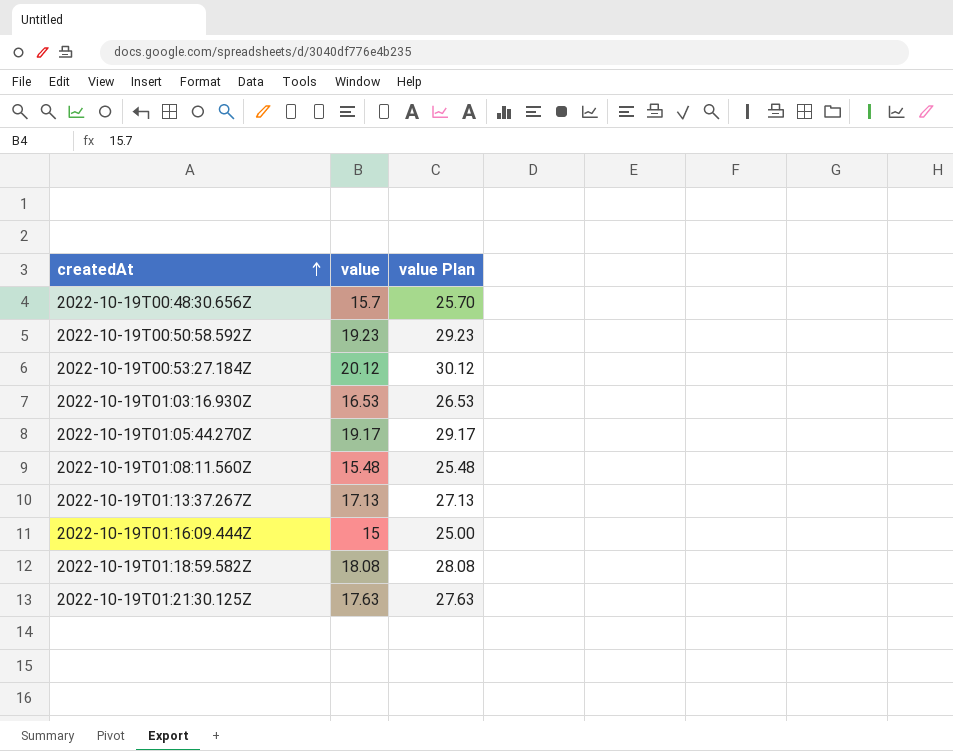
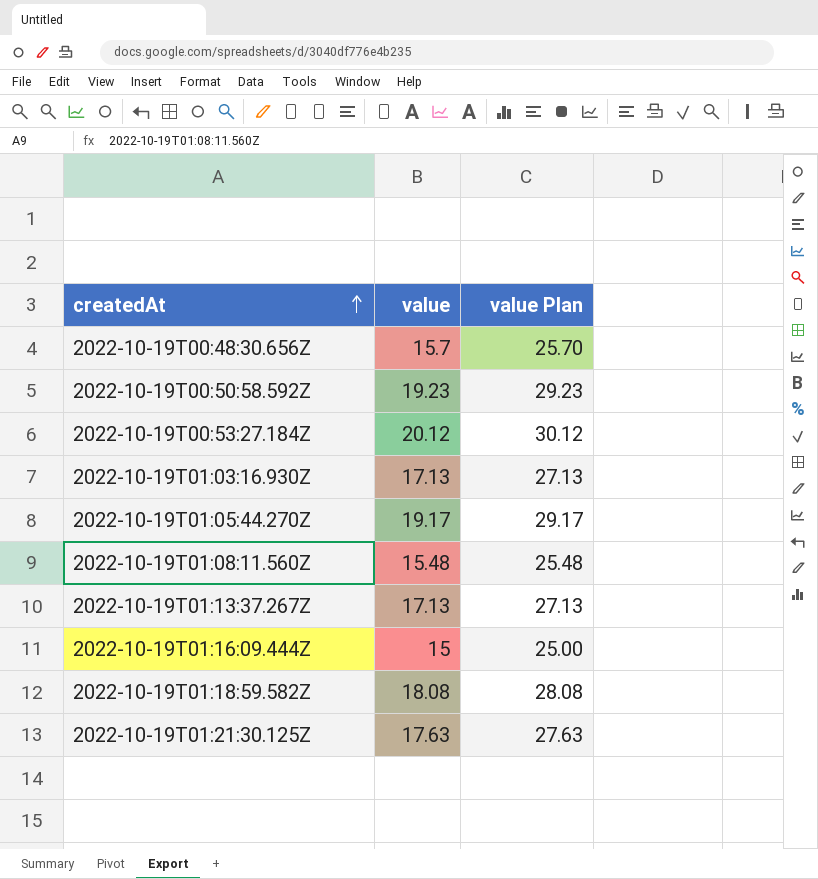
2022-10-19T01:03:16.930Z | value: 16.53 -> 17.13
2022-10-19T01:03:16.930Z | value Plan: 26.53 -> 27.13

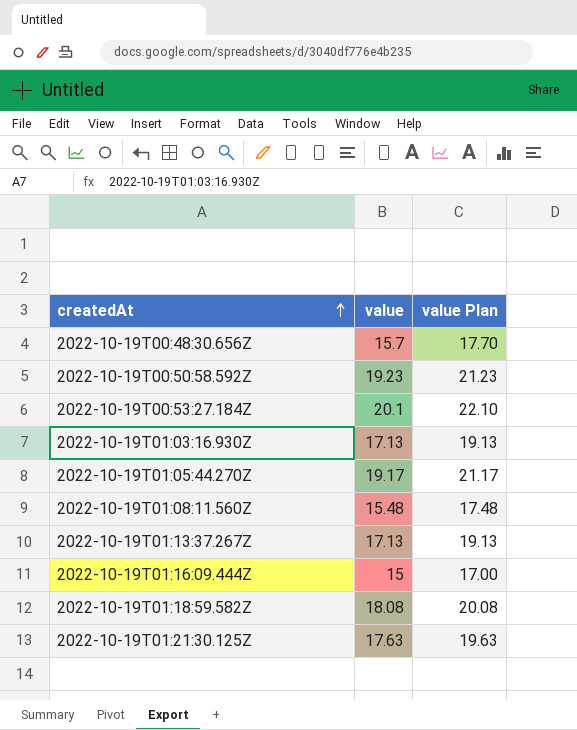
column value Plan | formula: [value] + 10 -> [value] + 2
2022-10-19T00:53:27.184Z | value: 20.12 -> 20.1

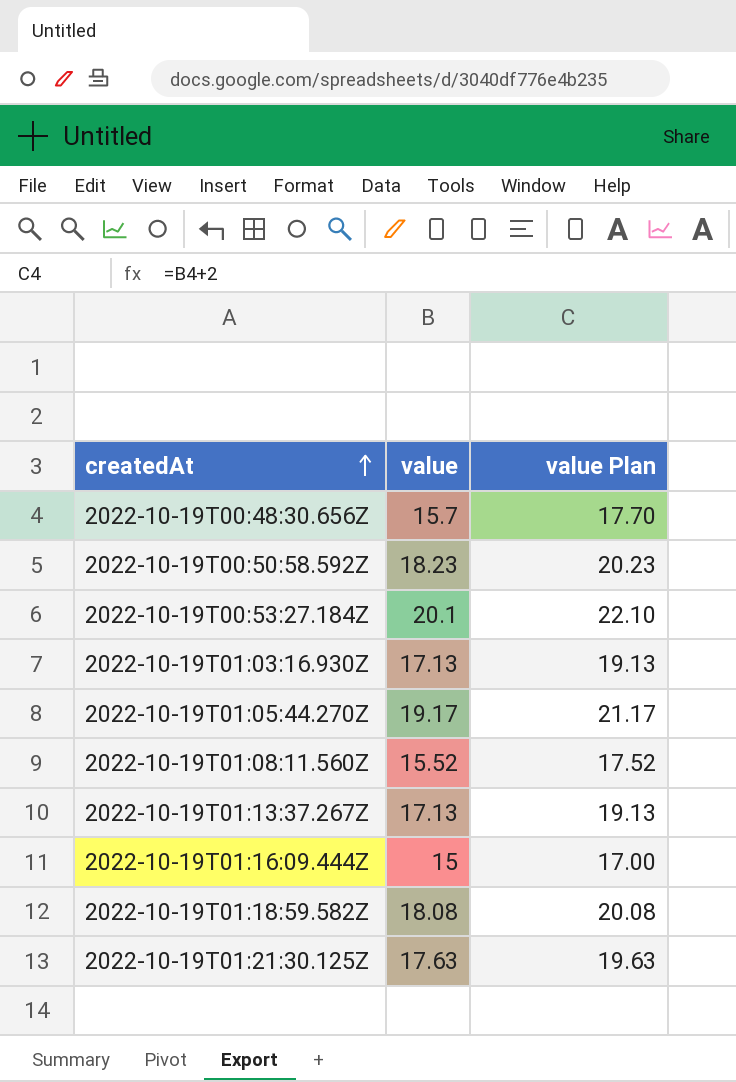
2022-10-19T00:50:58.592Z | value: 19.23 -> 18.23
2022-10-19T00:50:58.592Z | value Plan: 21.23 -> 20.23
2022-10-19T01:08:11.560Z | value: 15.48 -> 15.52
2022-10-19T01:08:11.560Z | value Plan: 17.48 -> 17.52

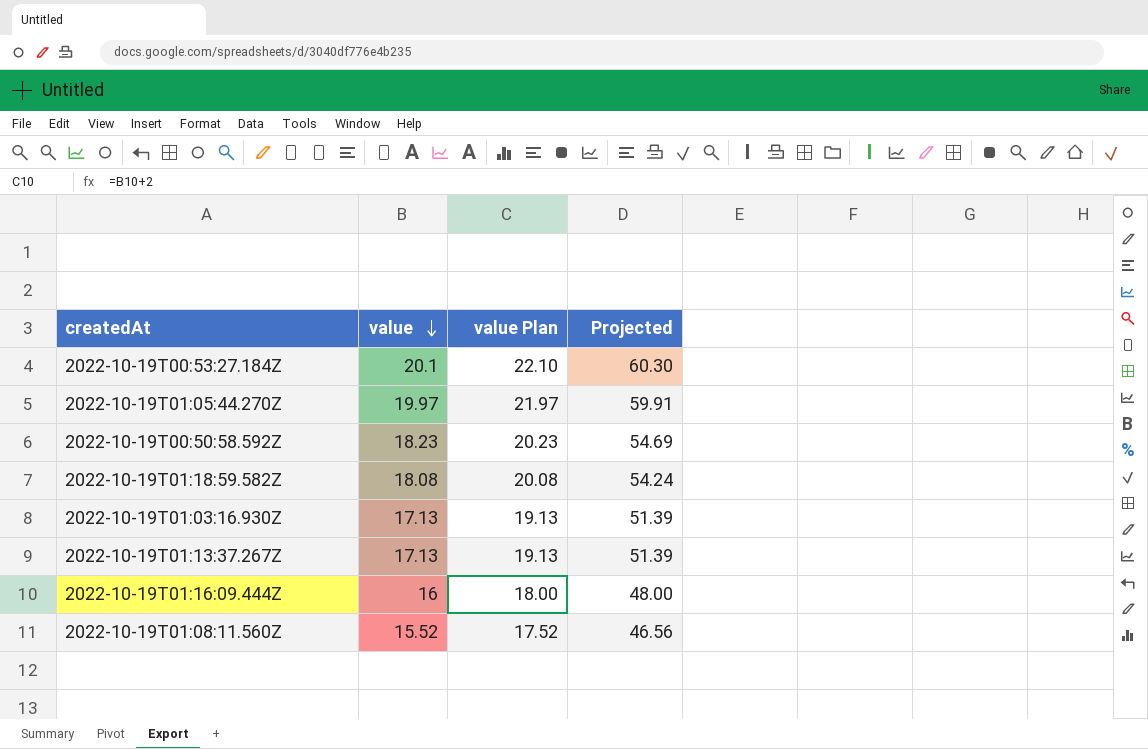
row order: createdAt ascending -> value descending
column Projected | formula: none -> [value] * 3
row 2022-10-19T00:48:30.656Z: 15.7 | 17.70 -> none
row 2022-10-19T01:21:30.125Z: 17.63 | 19.63 -> none
2022-10-19T01:05:44.270Z | value: 19.17 -> 19.97
2022-10-19T01:05:44.270Z | value Plan: 21.17 -> 21.97
2022-10-19T01:16:09.444Z | value: 15 -> 16
2022-10-19T01:16:09.444Z | value Plan: 17.00 -> 18.00

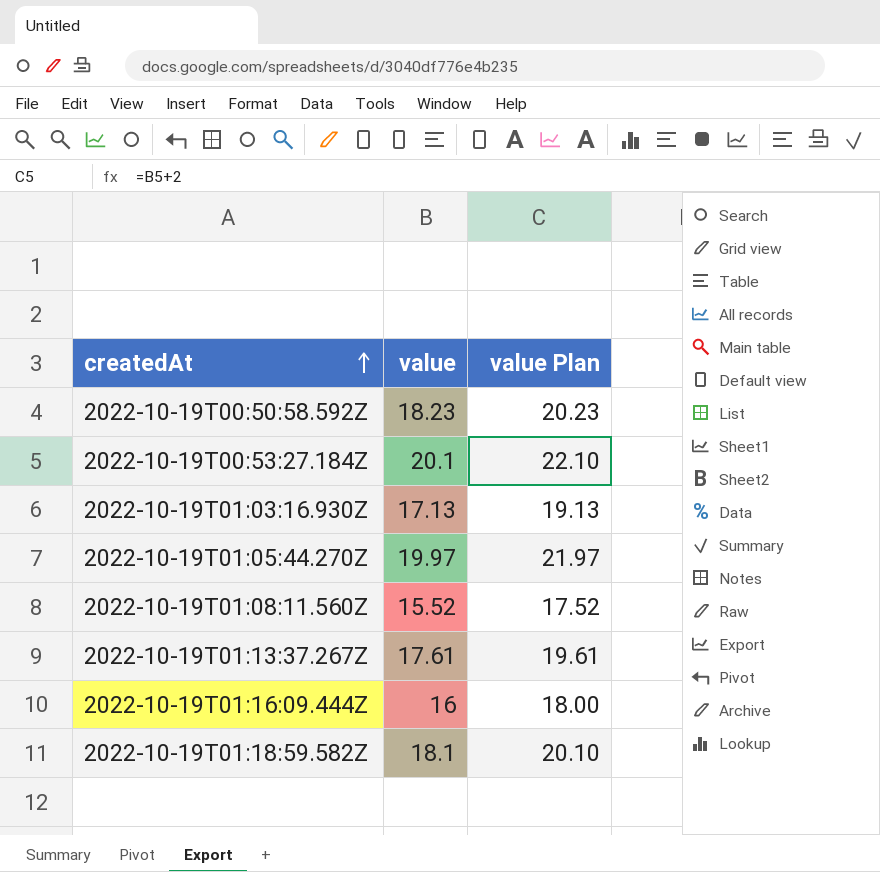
row order: value descending -> createdAt ascending
column Projected | formula: [value] * 3 -> none
2022-10-19T01:13:37.267Z | value: 17.13 -> 17.61
2022-10-19T01:13:37.267Z | value Plan: 19.13 -> 19.61
2022-10-19T01:18:59.582Z | value: 18.08 -> 18.1
2022-10-19T01:18:59.582Z | value Plan: 20.08 -> 20.10

